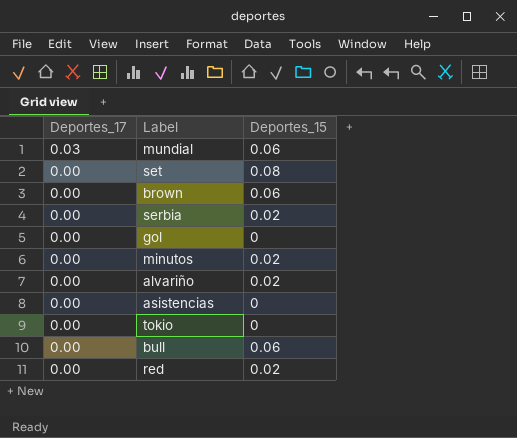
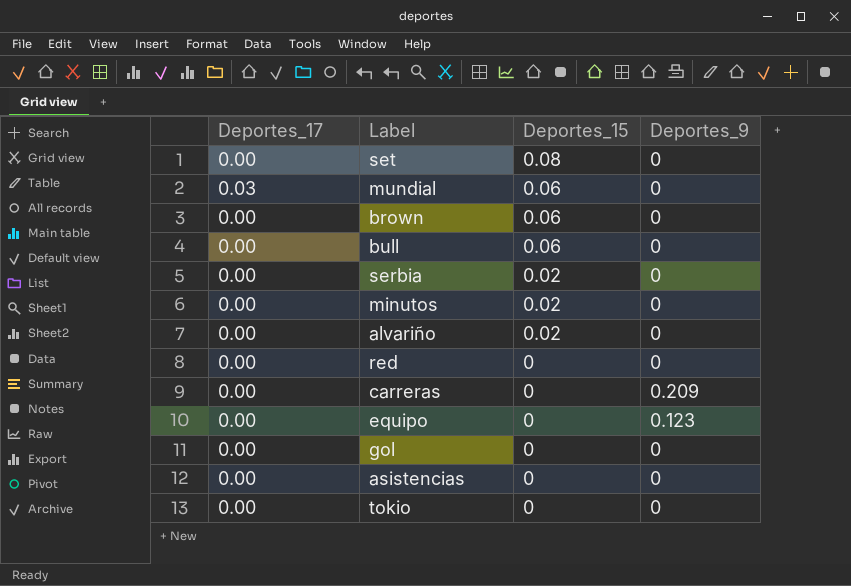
row order: Deportes_17 descending -> Deportes_15 descending
column Deportes_9 | position: none -> 4
red | Deportes_15: 0.02 -> 0
row carreras: none -> 0.00 | 0 | 0.209
row equipo: none -> 0.00 | 0 | 0.123

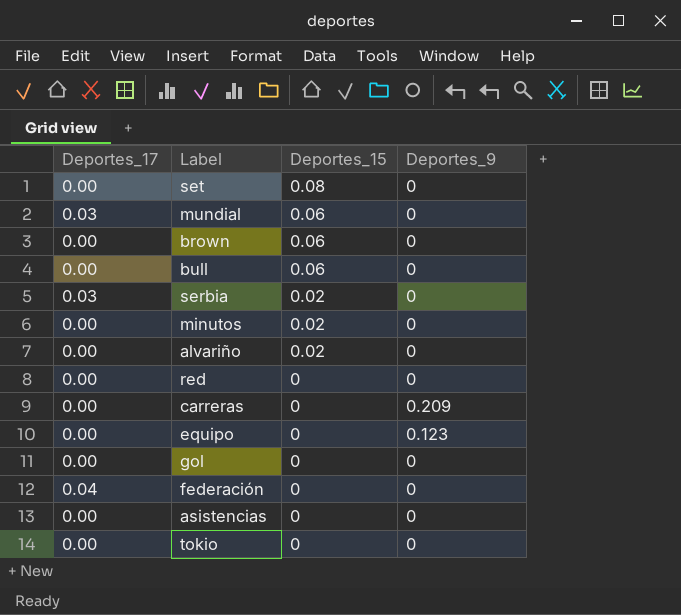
serbia | Deportes_17: 0.00 -> 0.03
row federación: none -> 0.04 | 0 | 0

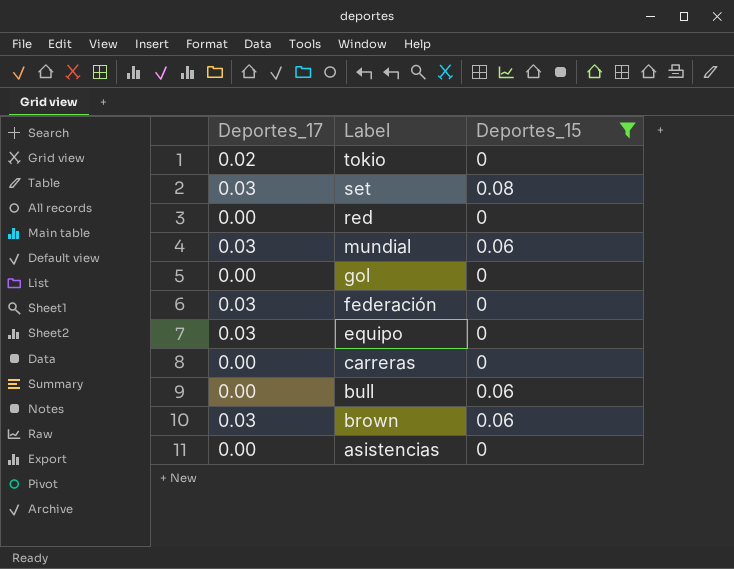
filter: none -> Deportes_15 != 0.02
row order: Deportes_15 descending -> Label descending
column Deportes_9 | position: 4 -> none
tokio | Deportes_17: 0.00 -> 0.02
set | Deportes_17: 0.00 -> 0.03
federación | Deportes_17: 0.04 -> 0.03
equipo | Deportes_17: 0.00 -> 0.03
brown | Deportes_17: 0.00 -> 0.03

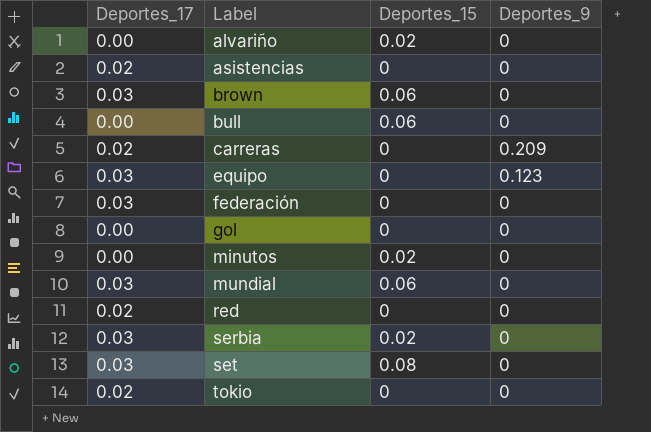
filter: Deportes_15 != 0.02 -> none
row order: Label descending -> Label ascending
column Deportes_9 | position: none -> 4
asistencias | Deportes_17: 0.00 -> 0.02
carreras | Deportes_17: 0.00 -> 0.02
red | Deportes_17: 0.00 -> 0.02

